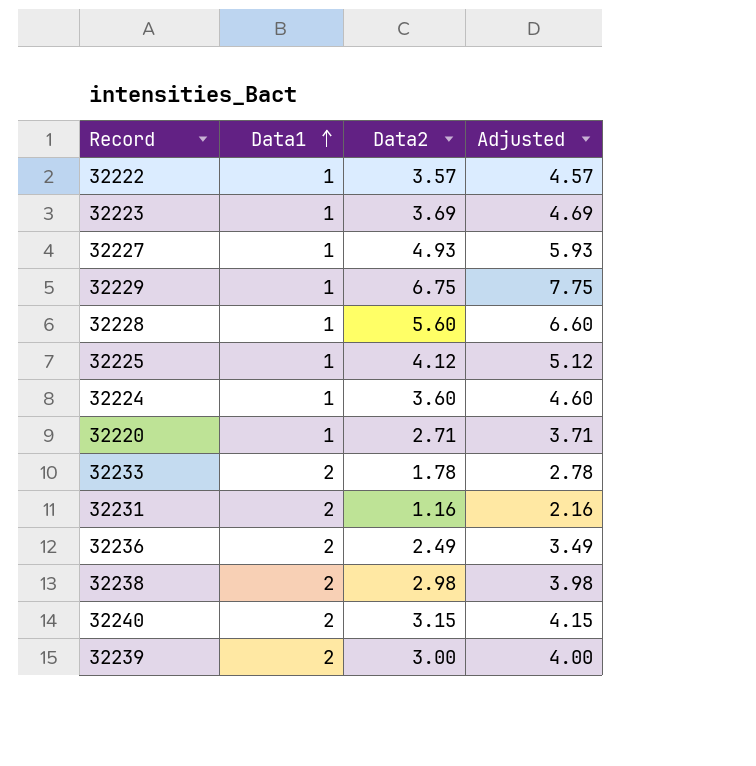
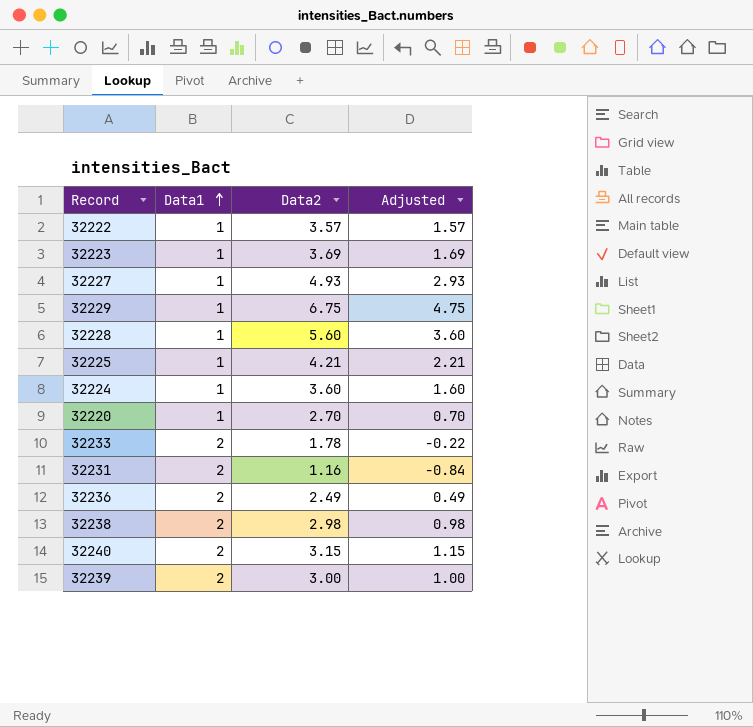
column Adjusted | formula: [Data2] + 1 -> [Data2] - 2
32225 | Data2: 4.12 -> 4.21
32220 | Data2: 2.71 -> 2.70

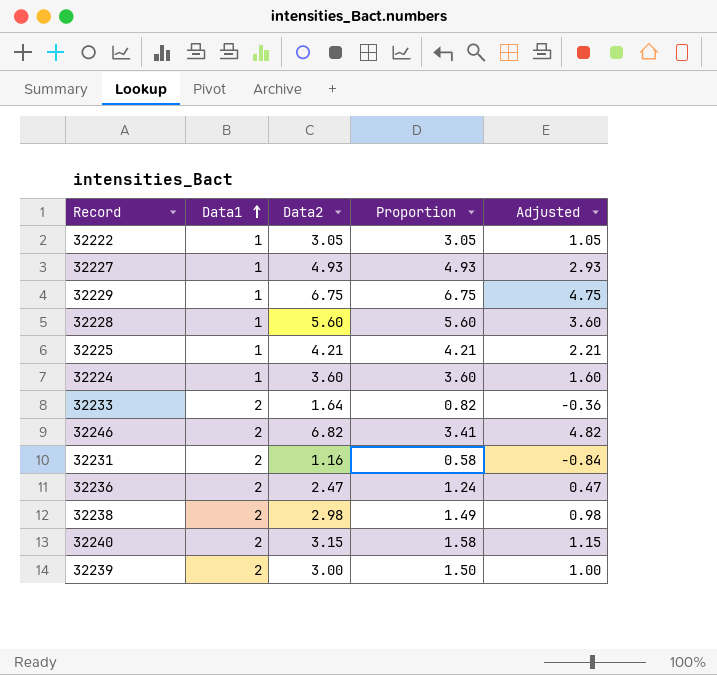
column Proportion | formula: none -> [Data2] / [Data1]
row 32223: 1 | 3.69 | 1.69 -> none
row 32220: 1 | 2.70 | 0.70 -> none
32222 | Data2: 3.57 -> 3.05
32222 | Adjusted: 1.57 -> 1.05
32233 | Data2: 1.78 -> 1.64
32233 | Adjusted: -0.22 -> -0.36
row 32246: none -> 2 | 6.82 | 3.41 | 4.82
32236 | Data2: 2.49 -> 2.47
32236 | Adjusted: 0.49 -> 0.47

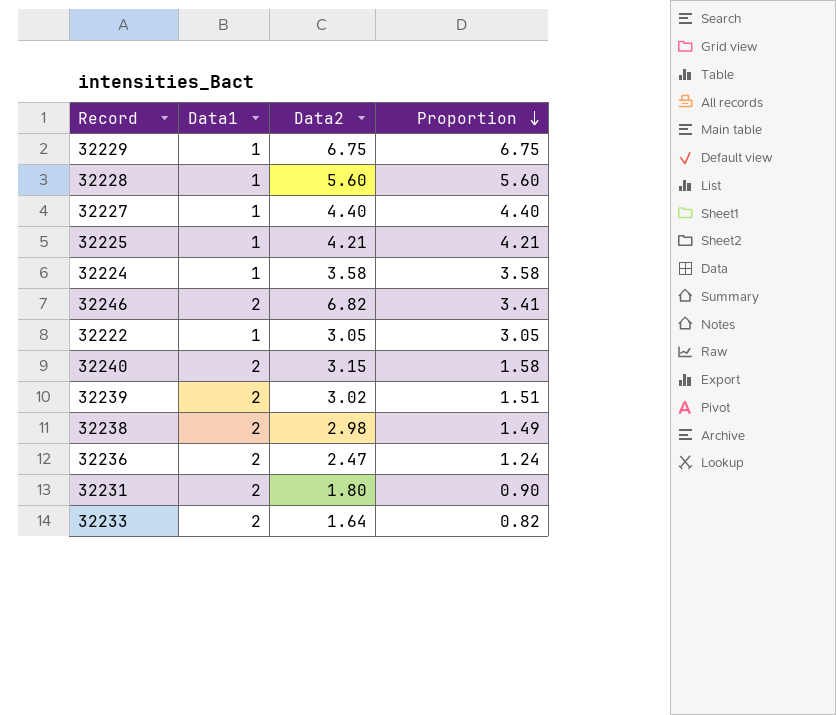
row order: Data1 ascending -> Proportion descending
column Adjusted | formula: [Data2] - 2 -> none
32227 | Data2: 4.93 -> 4.40
32227 | Proportion: 4.93 -> 4.40
32224 | Data2: 3.60 -> 3.58
32224 | Proportion: 3.60 -> 3.58
32239 | Data2: 3.00 -> 3.02
32239 | Proportion: 1.50 -> 1.51
32231 | Data2: 1.16 -> 1.80
32231 | Proportion: 0.58 -> 0.90

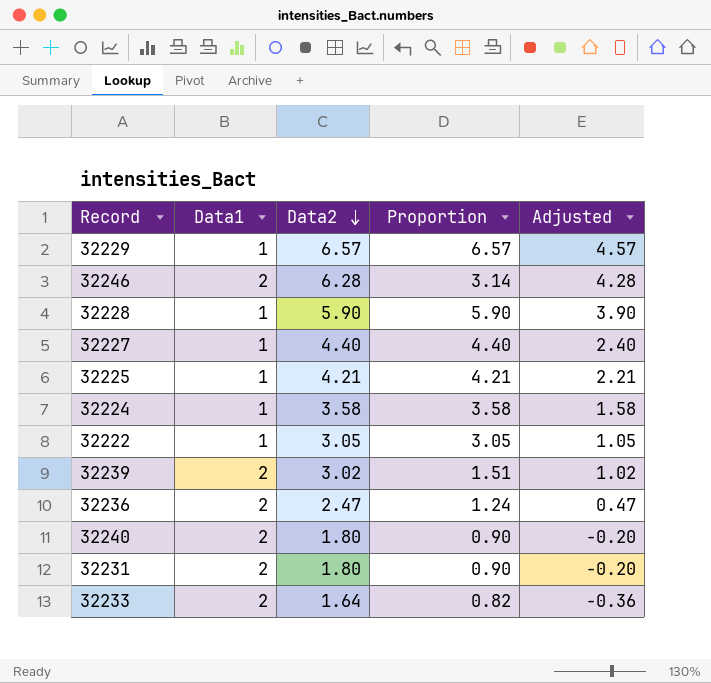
row order: Proportion descending -> Data2 descending
column Adjusted | formula: none -> [Data2] - 2
row 32238: 2 | 2.98 | 1.49 -> none
32229 | Data2: 6.75 -> 6.57
32229 | Proportion: 6.75 -> 6.57
32246 | Data2: 6.82 -> 6.28
32246 | Proportion: 3.41 -> 3.14
32228 | Data2: 5.60 -> 5.90
32228 | Proportion: 5.60 -> 5.90
32240 | Data2: 3.15 -> 1.80
32240 | Proportion: 1.58 -> 0.90

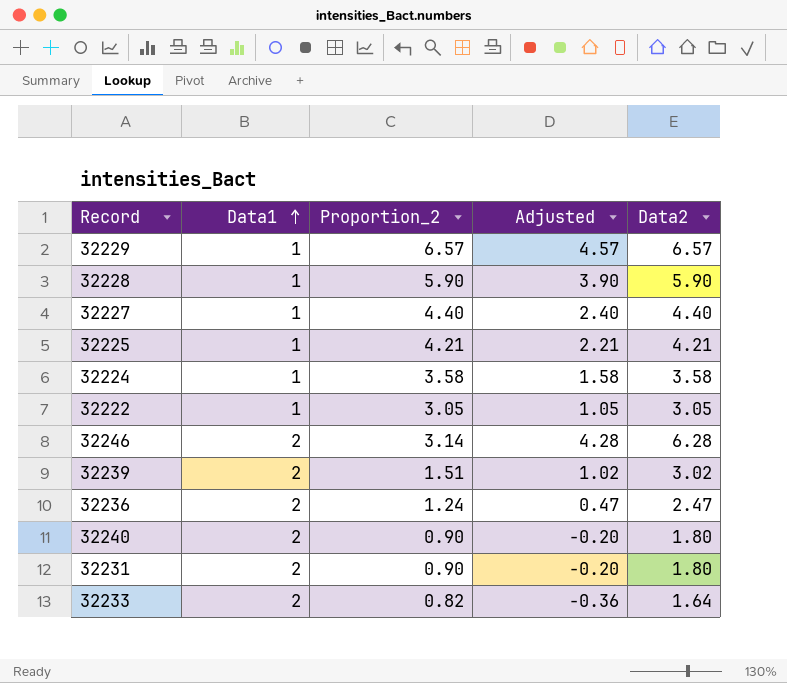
row order: Data2 descending -> Data1 ascending
column name: Proportion -> Proportion_2
column Data2 | position: 3 -> 5

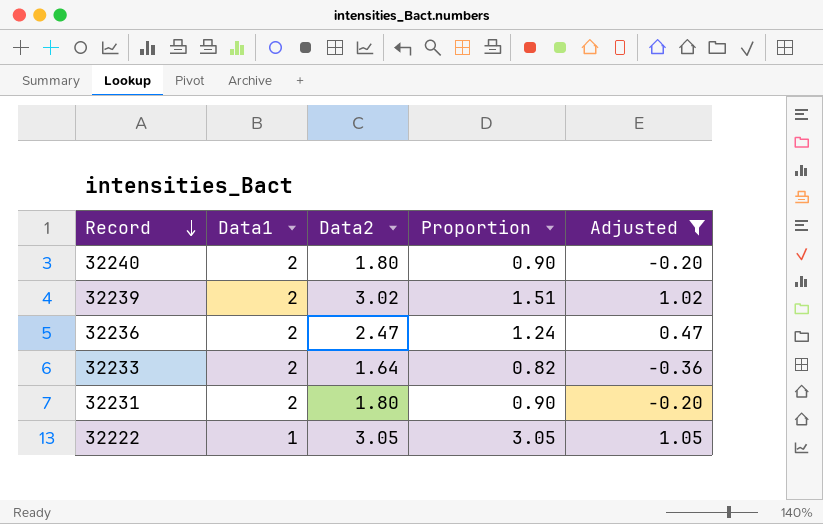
filter: none -> Adjusted <= 1.05
row order: Data1 ascending -> Record descending
column Data2 | position: 5 -> 3
column name: Proportion_2 -> Proportion

